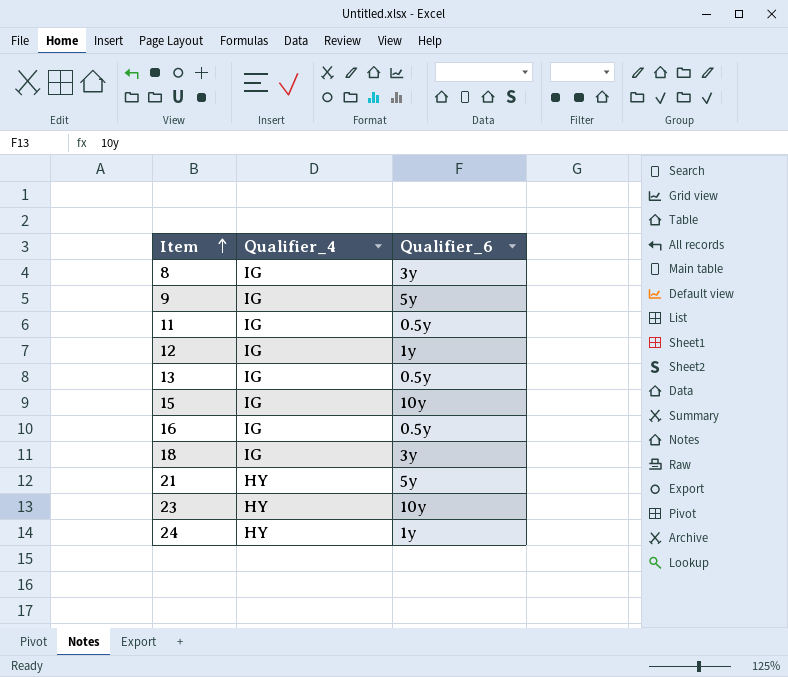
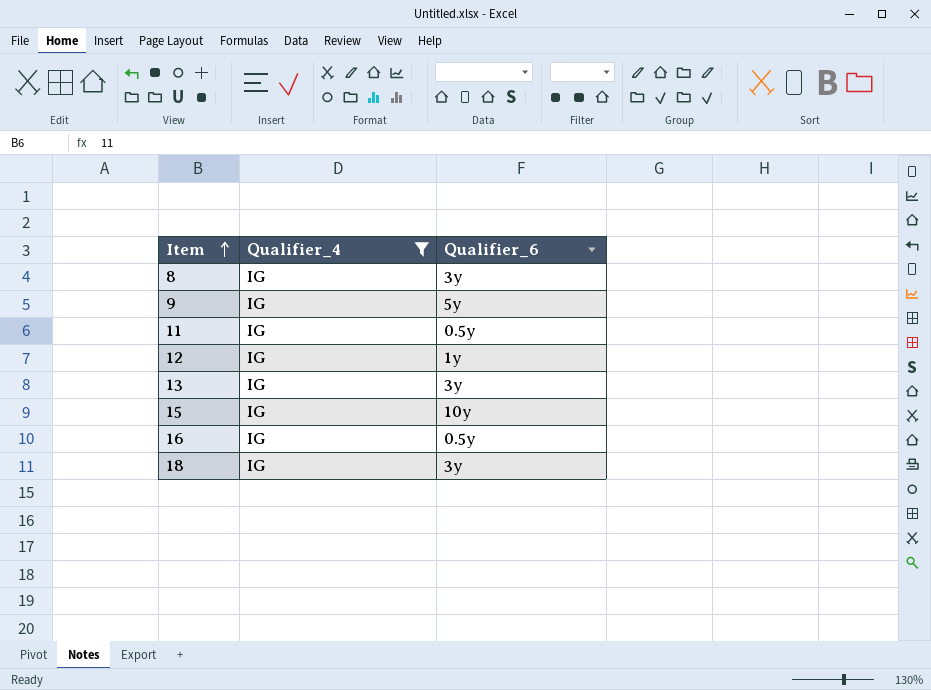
filter: none -> Qualifier_4 = IG
13 | Qualifier_6: 0.5y -> 3y

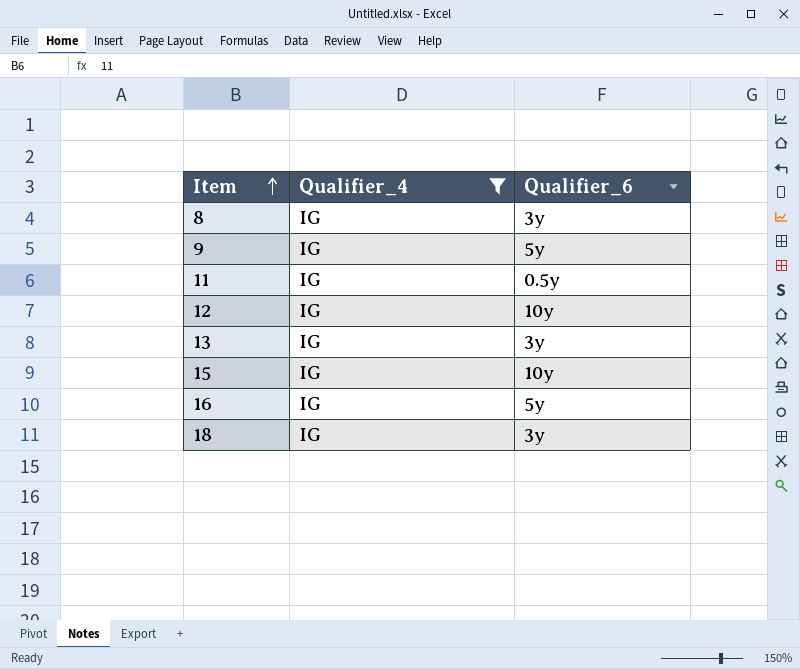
12 | Qualifier_6: 1y -> 10y
16 | Qualifier_6: 0.5y -> 5y

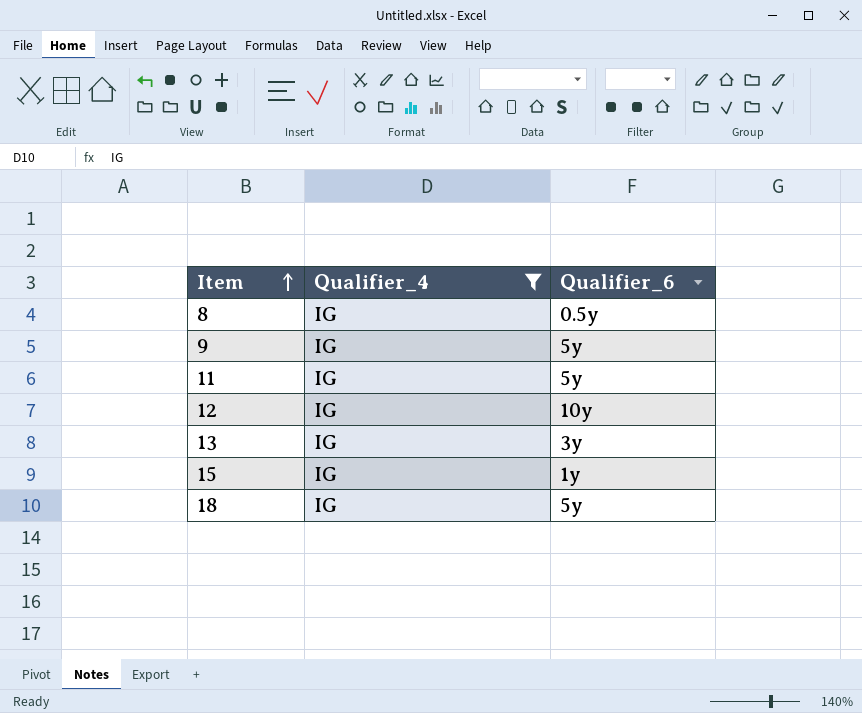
row 16: IG | 5y -> none
8 | Qualifier_6: 3y -> 0.5y
11 | Qualifier_6: 0.5y -> 5y
15 | Qualifier_6: 10y -> 1y
18 | Qualifier_6: 3y -> 5y

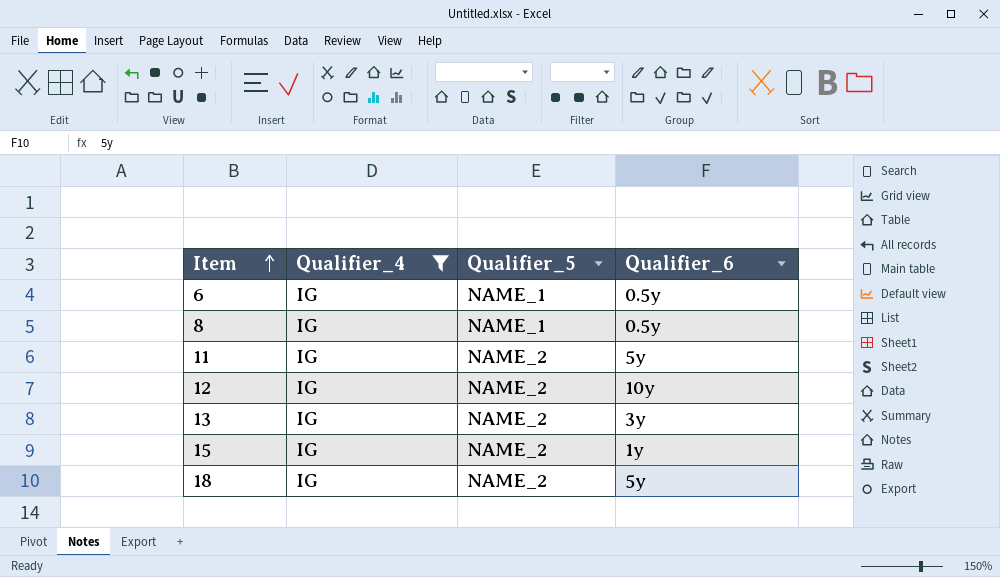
column Qualifier_5 | position: none -> 3
row 9: IG | 5y -> none
row 6: none -> IG | NAME_1 | 0.5y

